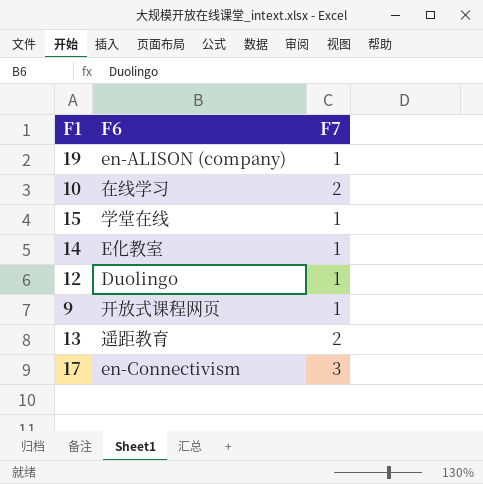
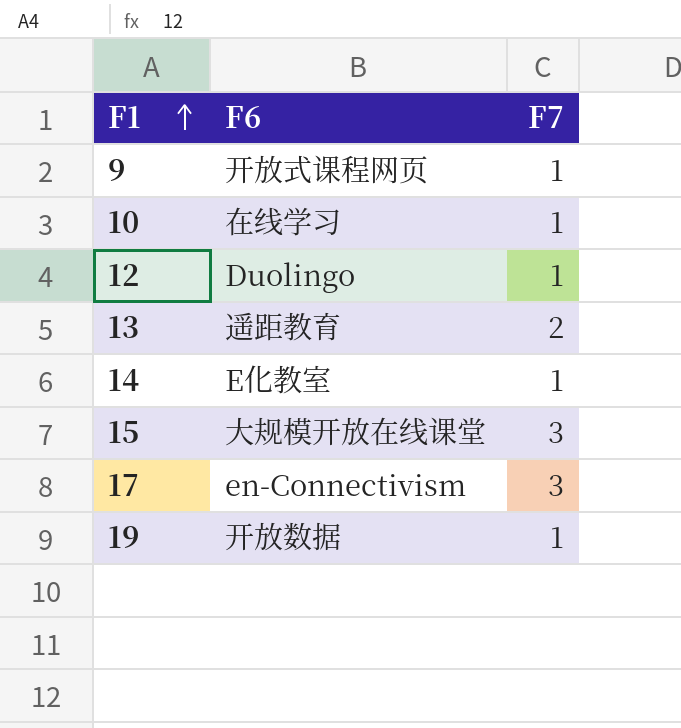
row order: none -> F1 ascending
10 | F7: 2 -> 1
15 | F6: 学堂在线 -> 大规模开放在线课堂
15 | F7: 1 -> 3
19 | F6: en-ALISON (company) -> 开放数据

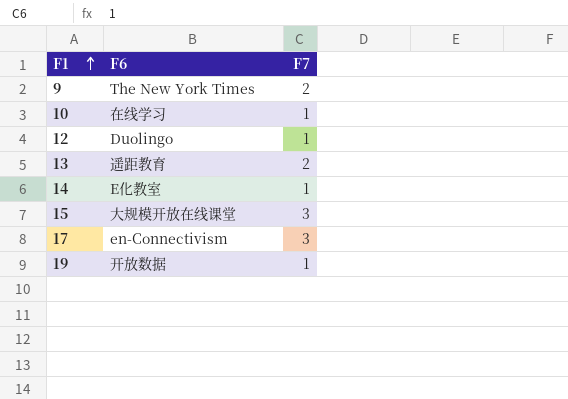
9 | F6: 开放式课程网页 -> The New York Times
9 | F7: 1 -> 2

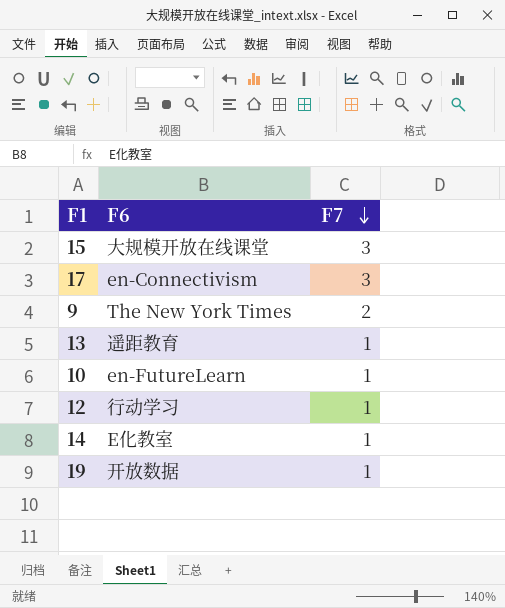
row order: F1 ascending -> F7 descending
13 | F7: 2 -> 1
10 | F6: 在线学习 -> en-FutureLearn
12 | F6: Duolingo -> 行动学习

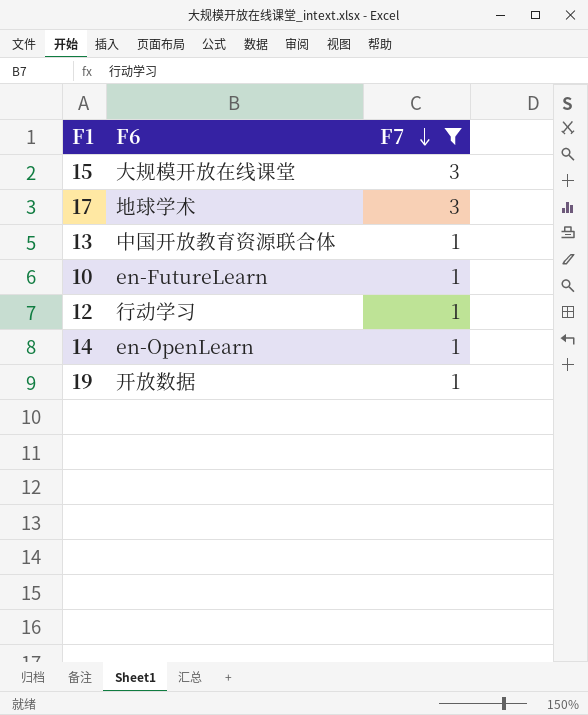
filter: none -> F7 != 2
17 | F6: en-Connectivism -> 地球学术
13 | F6: 遥距教育 -> 中国开放教育资源联合体
14 | F6: E化教室 -> en-OpenLearn

